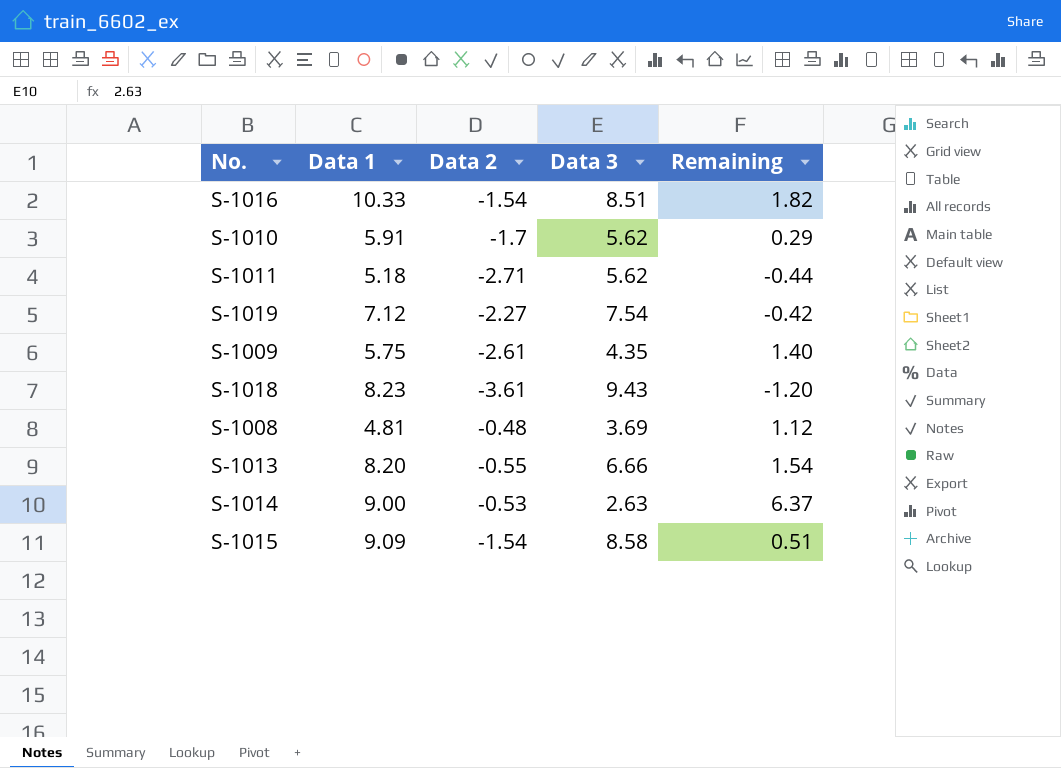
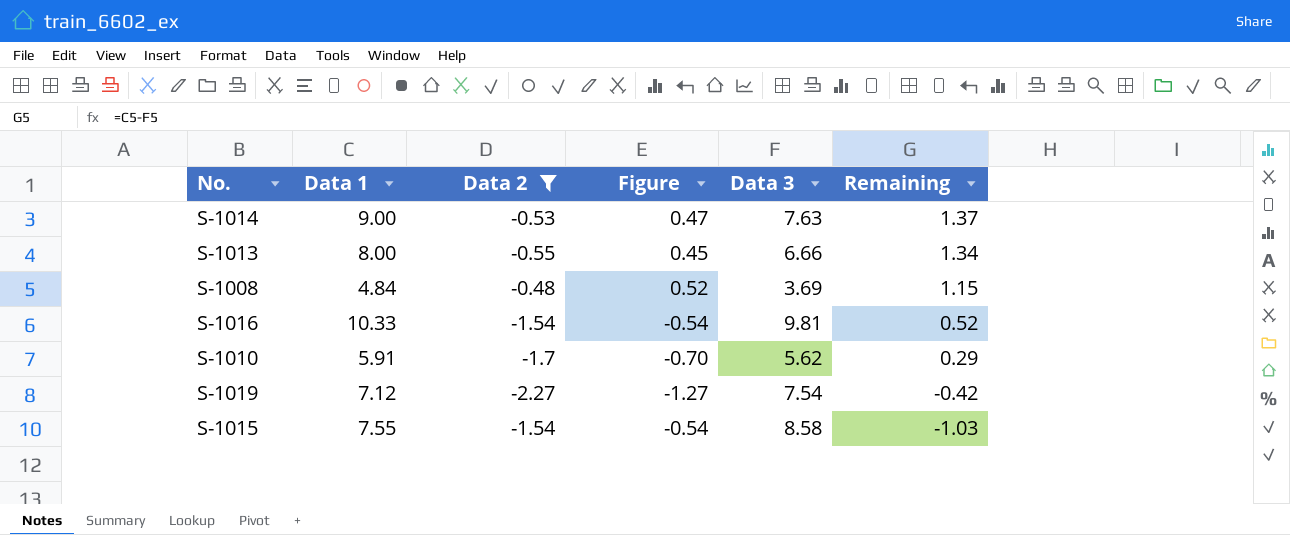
filter: none -> Data 2 >= -2.27
row order: none -> Remaining descending
column Figure | formula: none -> [Data 2] + 1
S-1014 | Data 3: 2.63 -> 7.63
S-1014 | Remaining: 6.37 -> 1.37
S-1013 | Data 1: 8.20 -> 8.00
S-1013 | Remaining: 1.54 -> 1.34
S-1008 | Data 1: 4.81 -> 4.84
S-1008 | Remaining: 1.12 -> 1.15
S-1016 | Data 3: 8.51 -> 9.81
S-1016 | Remaining: 1.82 -> 0.52
S-1015 | Data 1: 9.09 -> 7.55
S-1015 | Remaining: 0.51 -> -1.03

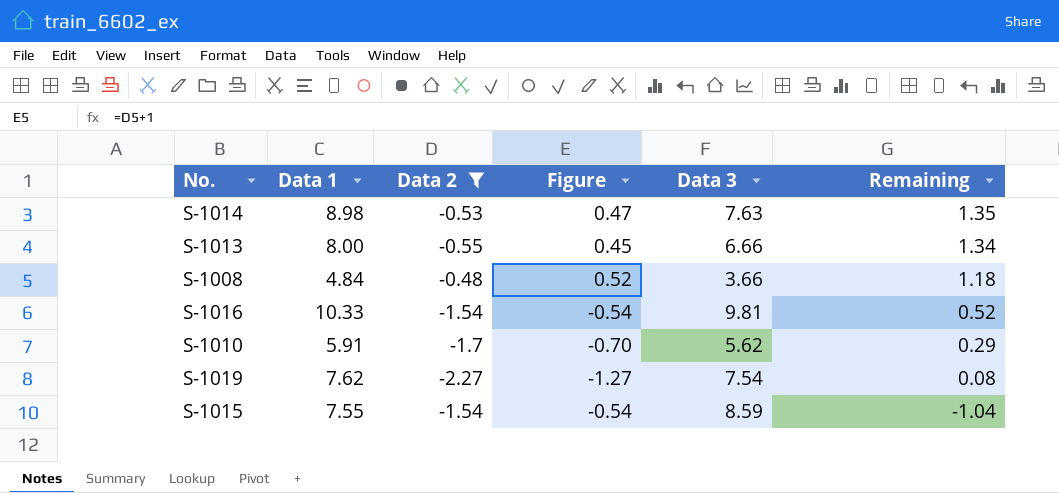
S-1014 | Data 1: 9.00 -> 8.98
S-1014 | Remaining: 1.37 -> 1.35
S-1008 | Data 3: 3.69 -> 3.66
S-1008 | Remaining: 1.15 -> 1.18
S-1019 | Data 1: 7.12 -> 7.62
S-1019 | Remaining: -0.42 -> 0.08
S-1015 | Data 3: 8.58 -> 8.59
S-1015 | Remaining: -1.03 -> -1.04

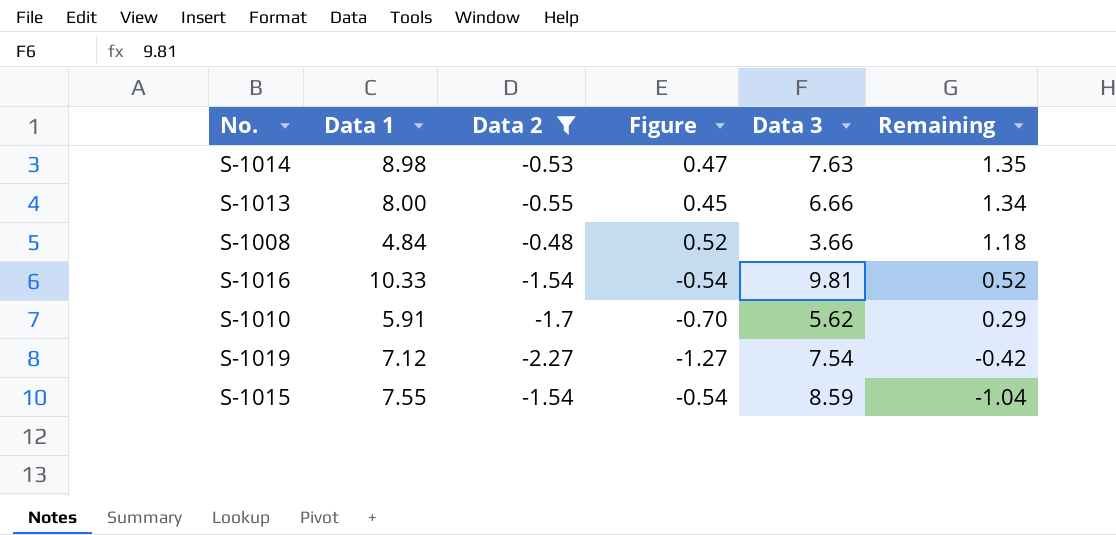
S-1019 | Data 1: 7.62 -> 7.12
S-1019 | Remaining: 0.08 -> -0.42

